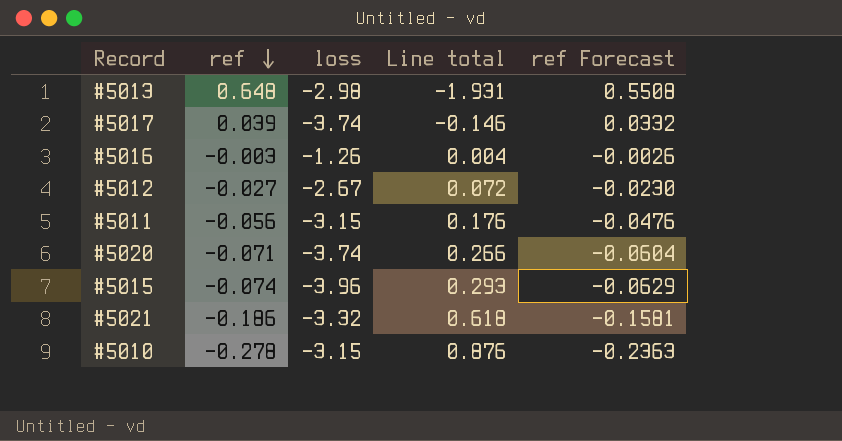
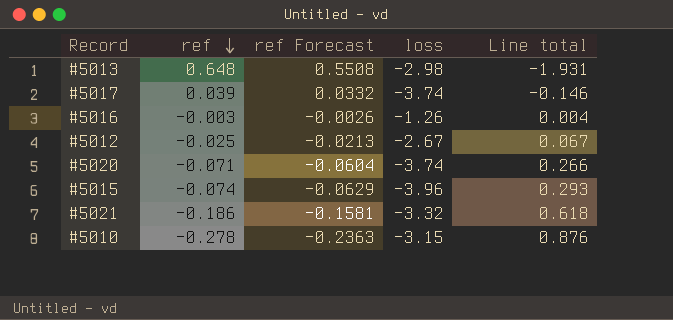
column ref Forecast | position: 5 -> 3
row #5011: -0.056 | -3.15 | 0.176 | -0.0476 -> none
#5012 | ref: -0.027 -> -0.025
#5012 | ref Forecast: -0.0230 -> -0.0213
#5012 | Line total: 0.072 -> 0.067

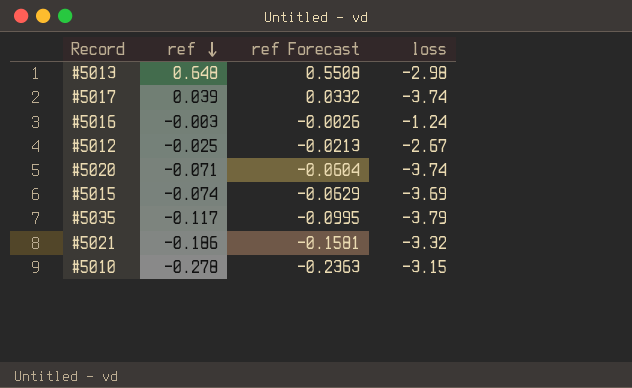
column Line total | formula: [ref] * [loss] -> none
#5016 | loss: -1.26 -> -1.24
#5015 | loss: -3.96 -> -3.69
row #5035: none -> -0.117 | -0.0995 | -3.79

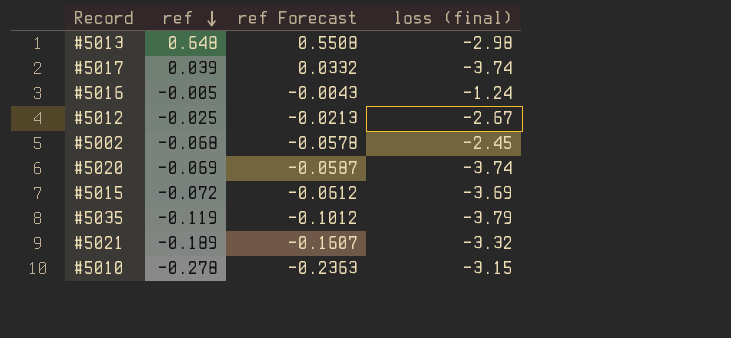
column name: loss -> loss (final)
#5016 | ref: -0.003 -> -0.005
#5016 | ref Forecast: -0.0026 -> -0.0043
row #5002: none -> -0.068 | -0.0578 | -2.45
#5020 | ref: -0.071 -> -0.069
#5020 | ref Forecast: -0.0604 -> -0.0587
#5015 | ref: -0.074 -> -0.072
#5015 | ref Forecast: -0.0629 -> -0.0612
#5035 | ref: -0.117 -> -0.119
#5035 | ref Forecast: -0.0995 -> -0.1012
#5021 | ref: -0.186 -> -0.189
#5021 | ref Forecast: -0.1581 -> -0.1607

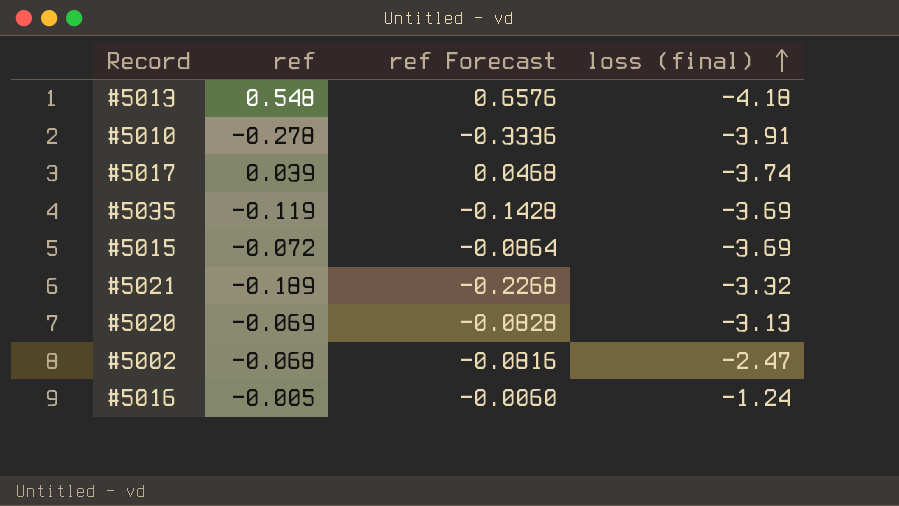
row order: ref descending -> loss (final) ascending
column ref Forecast | formula: [ref] * 0.85 -> [ref] * 1.2
row #5012: -0.025 | -0.0213 | -2.67 -> none
#5013 | ref: 0.648 -> 0.548
#5013 | loss (final): -2.98 -> -4.18
#5010 | loss (final): -3.15 -> -3.91
#5035 | loss (final): -3.79 -> -3.69
#5020 | loss (final): -3.74 -> -3.13
#5002 | loss (final): -2.45 -> -2.47

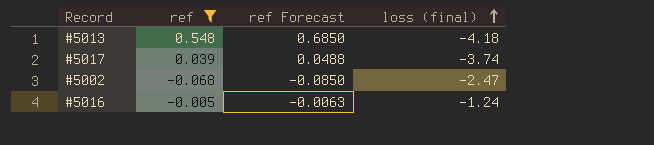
filter: none -> ref >= -0.068
column ref Forecast | formula: [ref] * 1.2 -> [ref] * 1.25

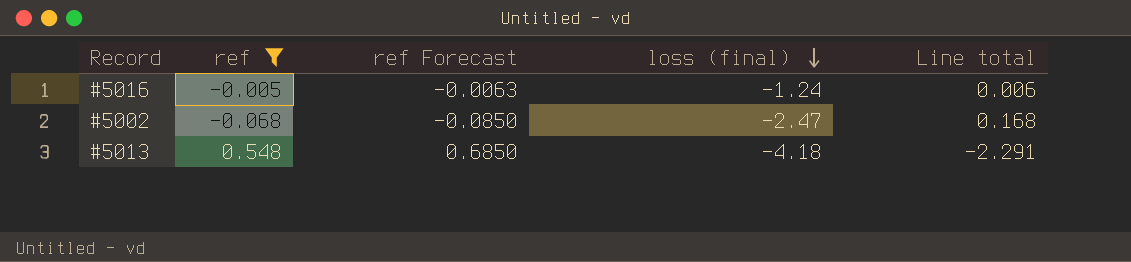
row order: loss (final) ascending -> loss (final) descending
column Line total | formula: none -> [ref] * [loss (final)]
row #5017: 0.039 | 0.0488 | -3.74 -> none

